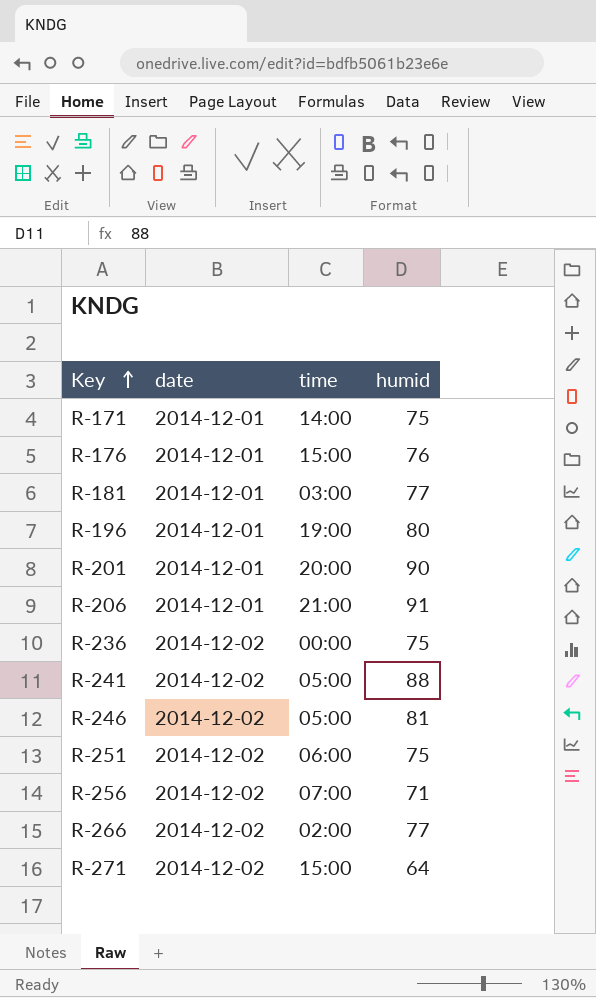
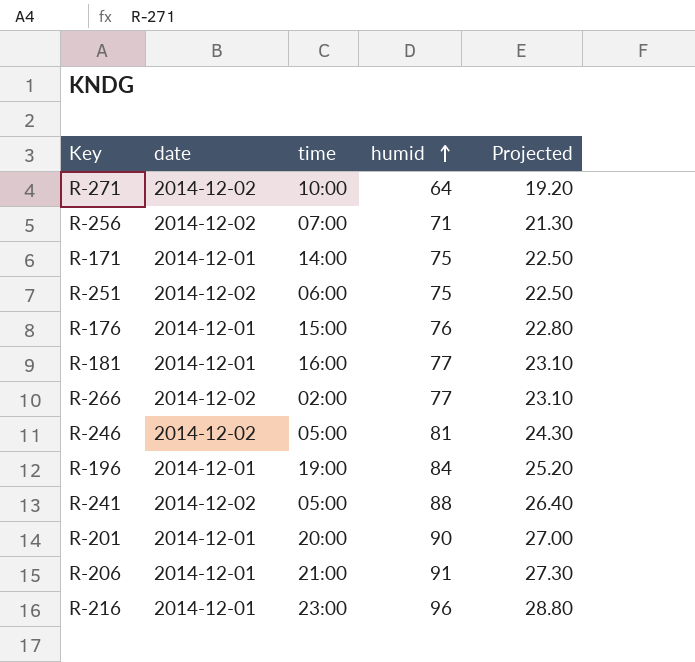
row order: Key ascending -> humid ascending
column Projected | formula: none -> [humid] * 0.3
row R-236: 2014-12-02 | 00:00 | 75 -> none
R-271 | time: 15:00 -> 10:00
R-181 | time: 03:00 -> 16:00
R-196 | humid: 80 -> 84
row R-216: none -> 2014-12-01 | 23:00 | 96 | 28.80

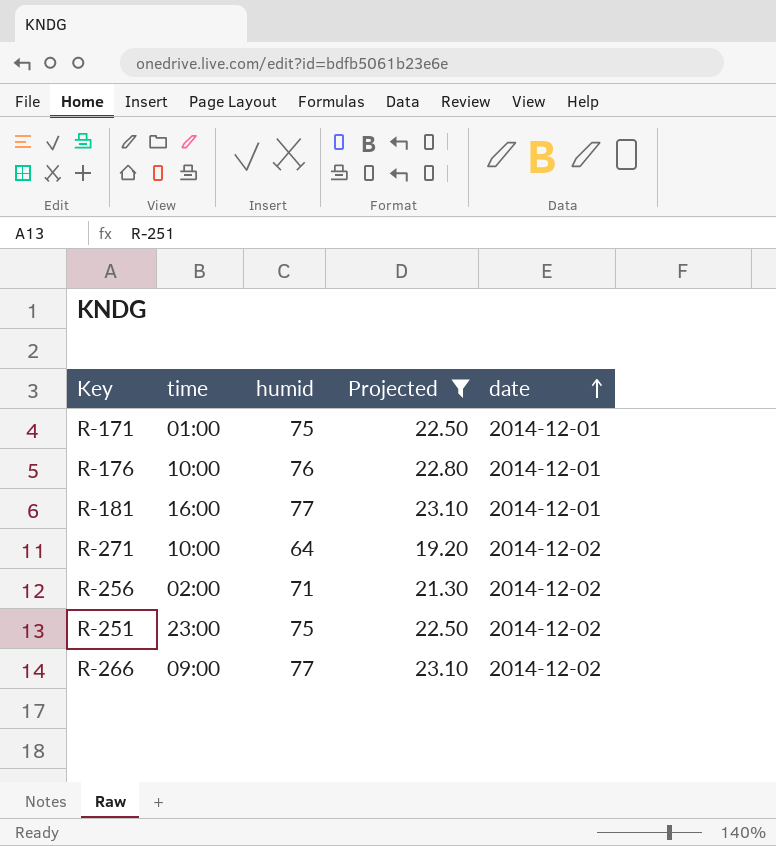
filter: none -> Projected <= 23.10
row order: humid ascending -> date ascending
column date | position: 2 -> 5
R-171 | time: 14:00 -> 01:00
R-176 | time: 15:00 -> 10:00
R-256 | time: 07:00 -> 02:00
R-251 | time: 06:00 -> 23:00
R-266 | time: 02:00 -> 09:00

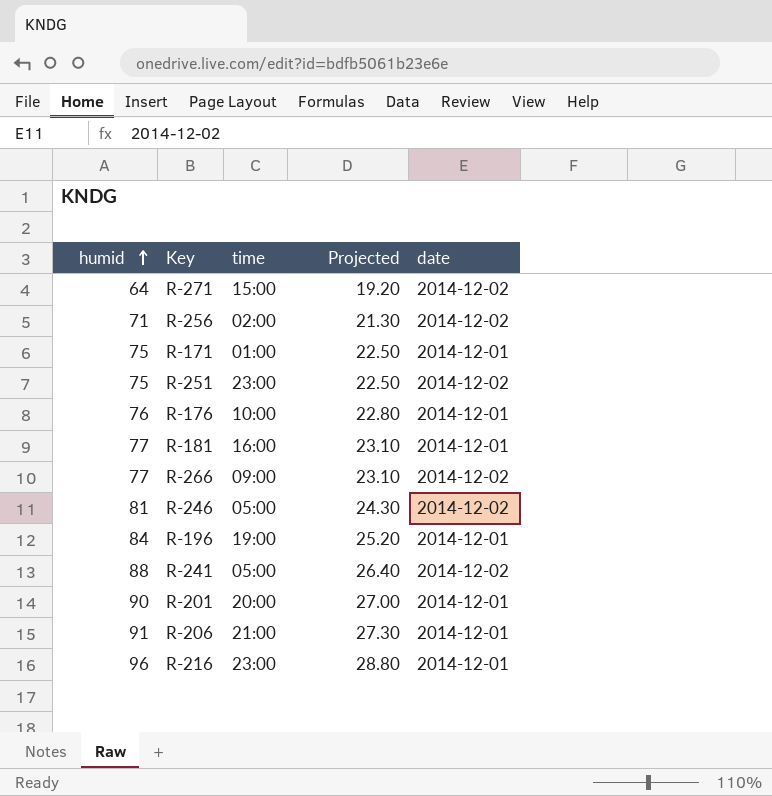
filter: Projected <= 23.10 -> none
row order: date ascending -> humid ascending
column humid | position: 3 -> 1
R-271 | time: 10:00 -> 15:00

